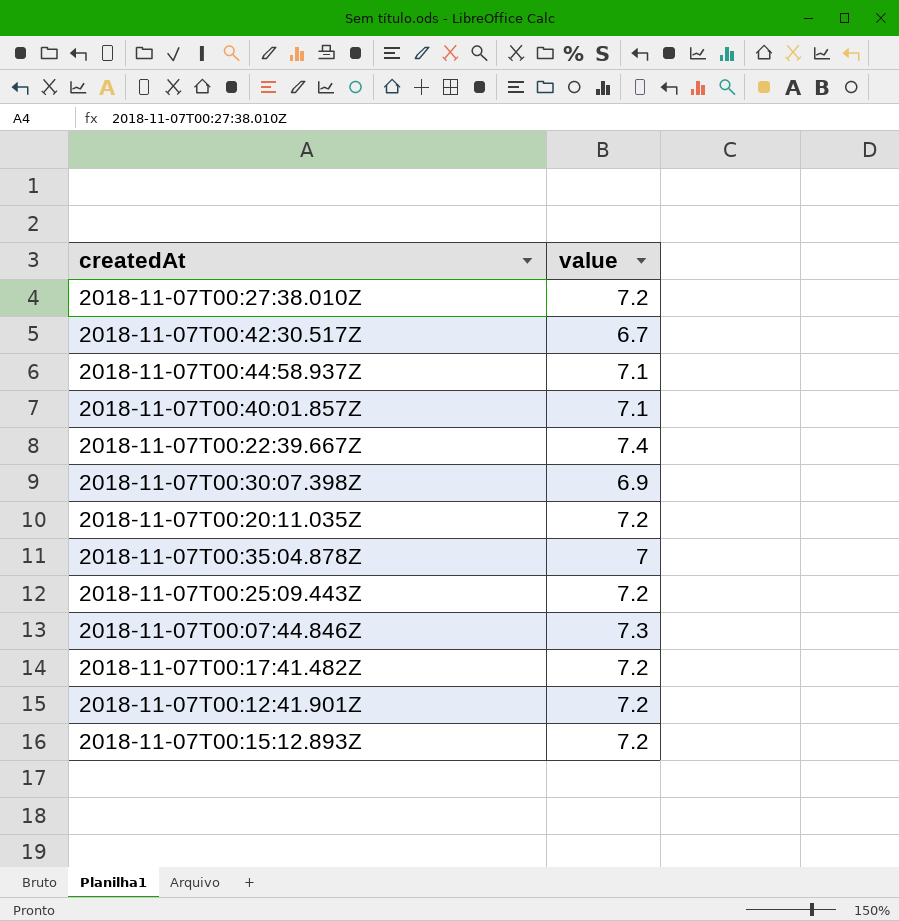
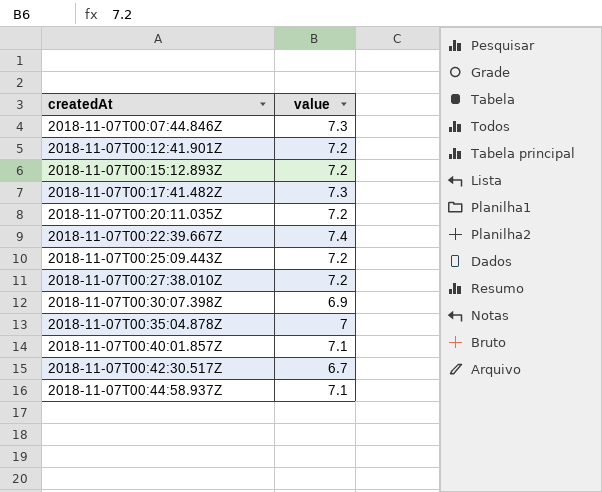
row order: none -> createdAt ascending
2018-11-07T00:17:41.482Z | value: 7.2 -> 7.3

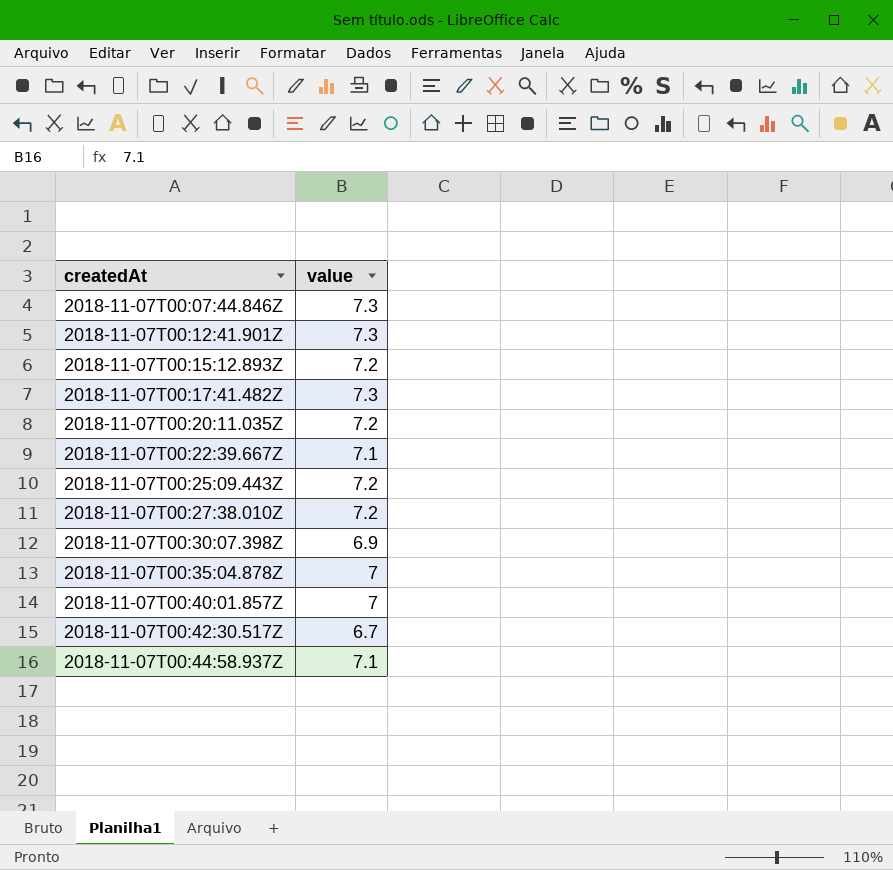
2018-11-07T00:12:41.901Z | value: 7.2 -> 7.3
2018-11-07T00:22:39.667Z | value: 7.4 -> 7.1
2018-11-07T00:40:01.857Z | value: 7.1 -> 7

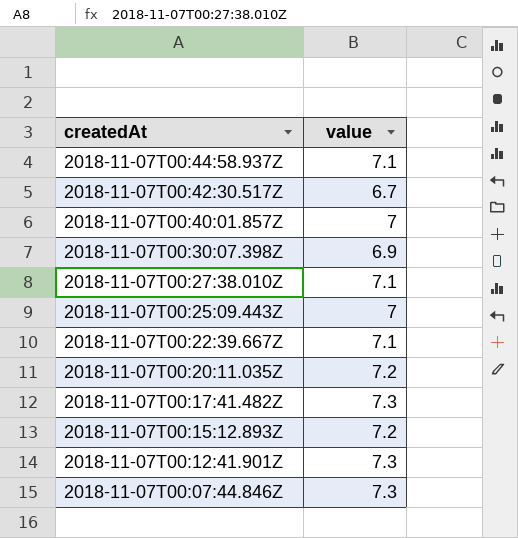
row order: createdAt ascending -> createdAt descending
row 2018-11-07T00:35:04.878Z: 7 -> none
2018-11-07T00:27:38.010Z | value: 7.2 -> 7.1
2018-11-07T00:25:09.443Z | value: 7.2 -> 7

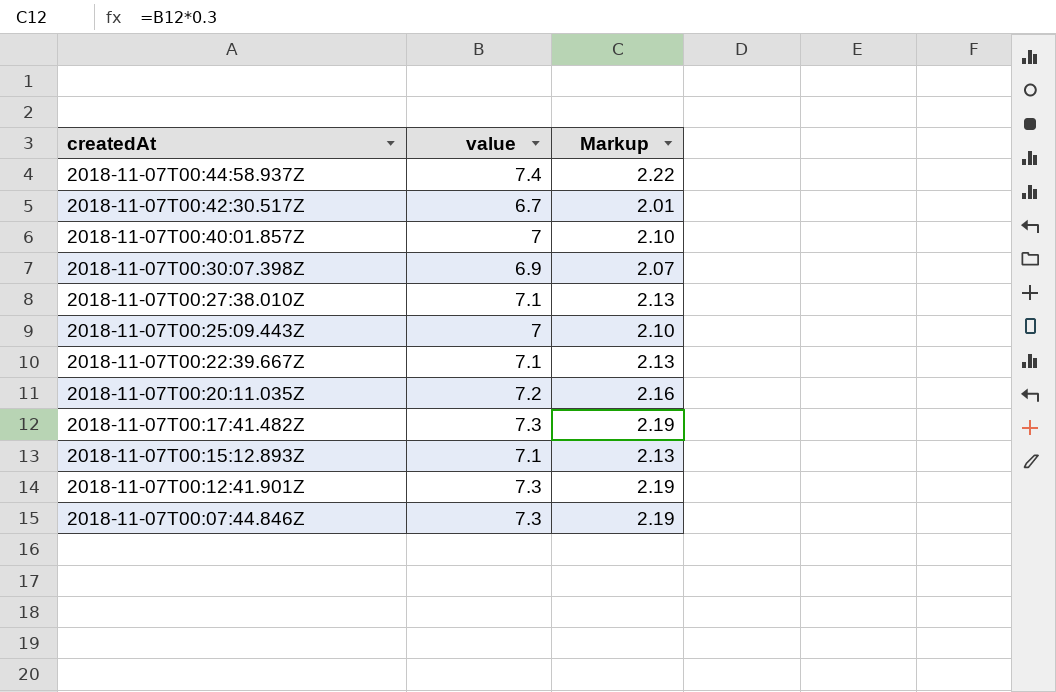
column Markup | formula: none -> [value] * 0.3
2018-11-07T00:44:58.937Z | value: 7.1 -> 7.4
2018-11-07T00:15:12.893Z | value: 7.2 -> 7.1

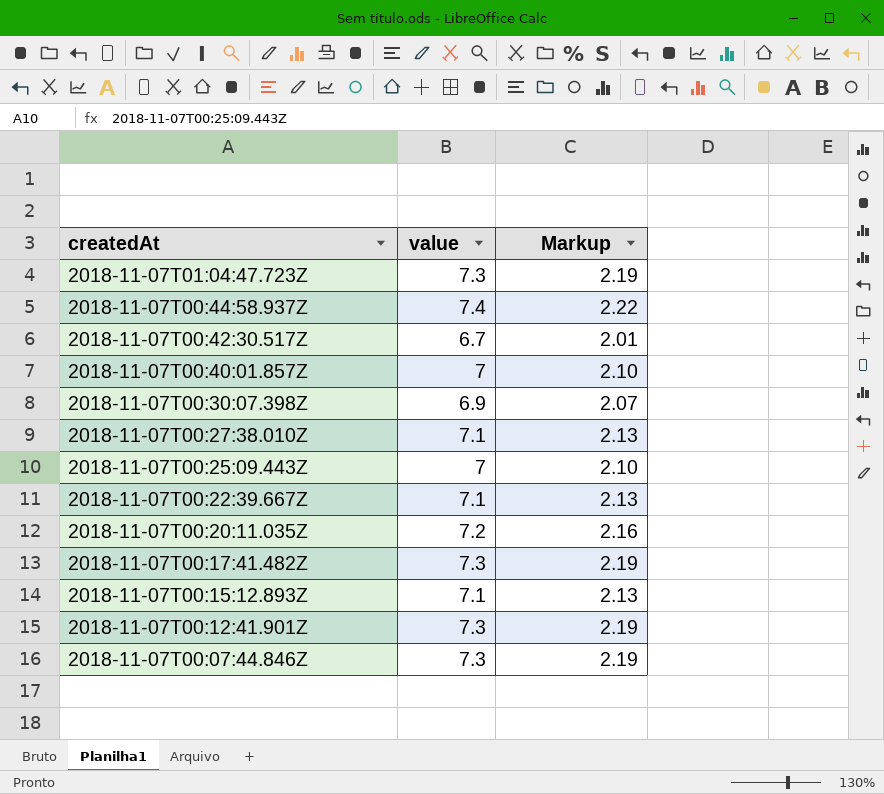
row 2018-11-07T01:04:47.723Z: none -> 7.3 | 2.19

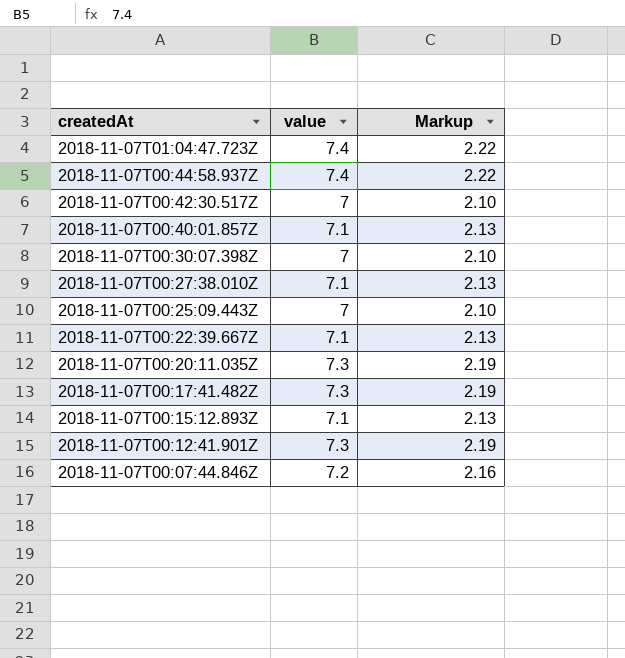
2018-11-07T01:04:47.723Z | value: 7.3 -> 7.4
2018-11-07T01:04:47.723Z | Markup: 2.19 -> 2.22
2018-11-07T00:42:30.517Z | value: 6.7 -> 7
2018-11-07T00:42:30.517Z | Markup: 2.01 -> 2.10
2018-11-07T00:40:01.857Z | value: 7 -> 7.1
2018-11-07T00:40:01.857Z | Markup: 2.10 -> 2.13
2018-11-07T00:30:07.398Z | value: 6.9 -> 7
2018-11-07T00:30:07.398Z | Markup: 2.07 -> 2.10
2018-11-07T00:20:11.035Z | value: 7.2 -> 7.3
2018-11-07T00:20:11.035Z | Markup: 2.16 -> 2.19
2018-11-07T00:07:44.846Z | value: 7.3 -> 7.2
2018-11-07T00:07:44.846Z | Markup: 2.19 -> 2.16

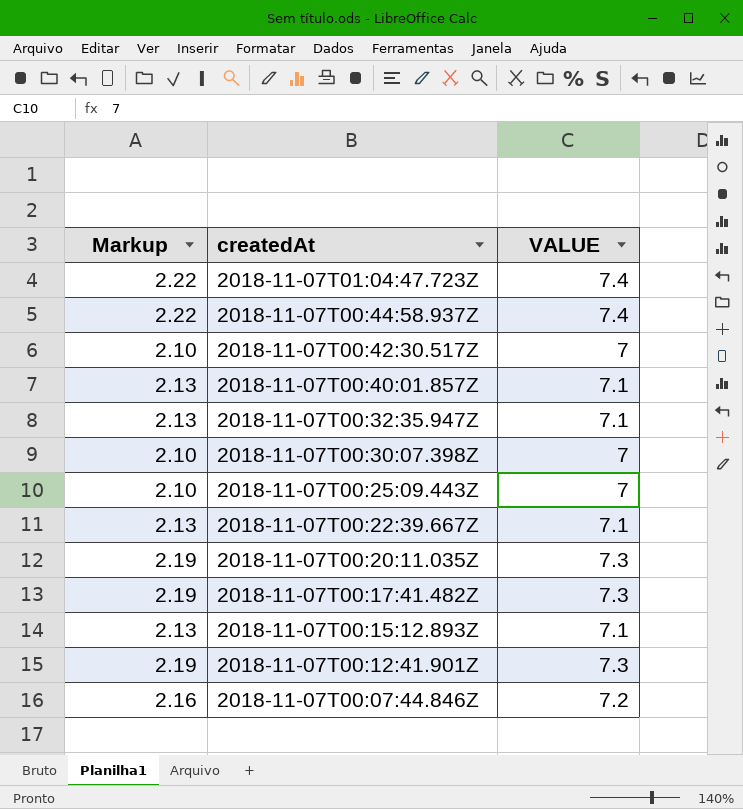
column Markup | position: 3 -> 1
column name: value -> VALUE
row 2018-11-07T00:27:38.010Z: 7.1 | 2.13 -> none
row 2018-11-07T00:32:35.947Z: none -> 2.13 | 7.1

